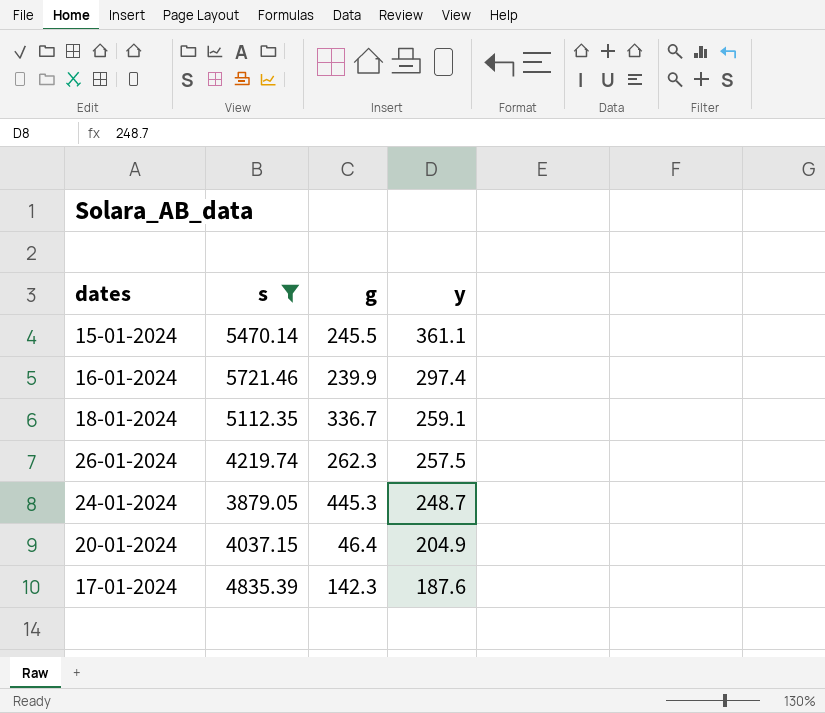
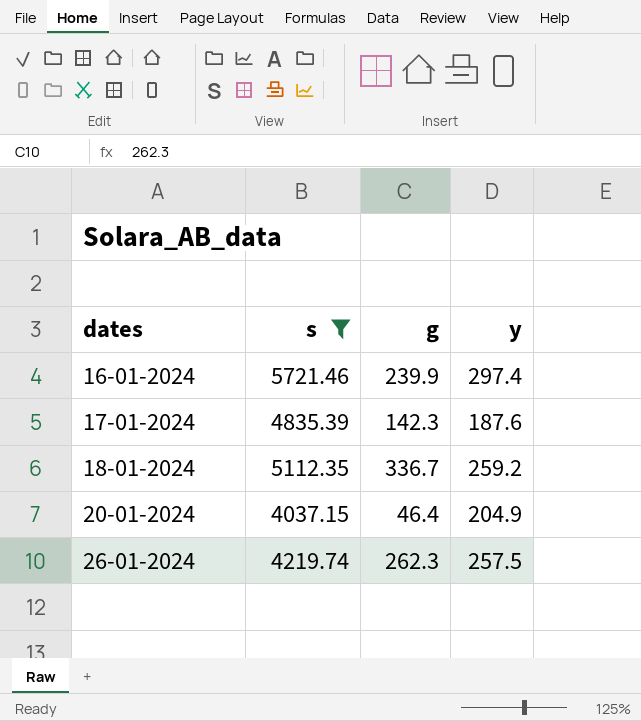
row order: y descending -> dates ascending
row 15-01-2024: 5470.14 | 245.5 | 361.1 -> none
row 24-01-2024: 3879.05 | 445.3 | 248.7 -> none
18-01-2024 | y: 259.1 -> 259.2

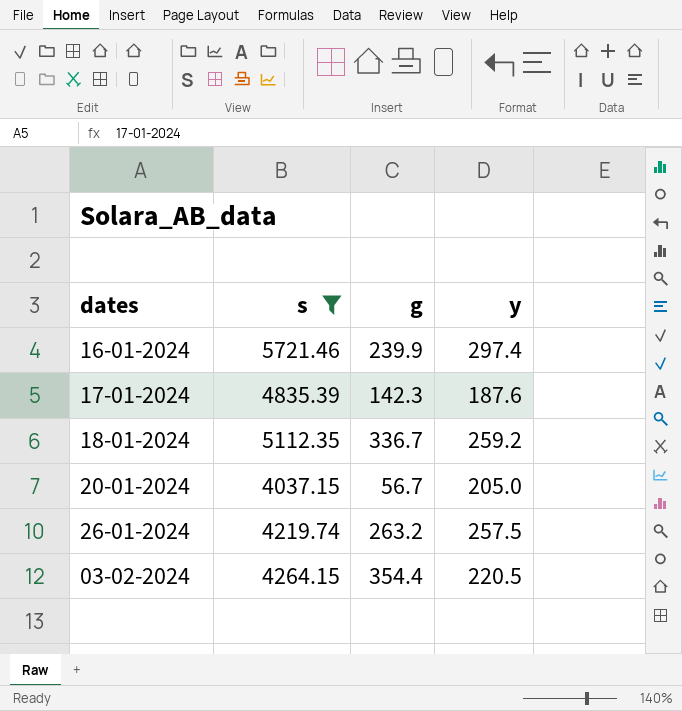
20-01-2024 | g: 46.4 -> 56.7
20-01-2024 | y: 204.9 -> 205.0
26-01-2024 | g: 262.3 -> 263.2
row 03-02-2024: none -> 4264.15 | 354.4 | 220.5

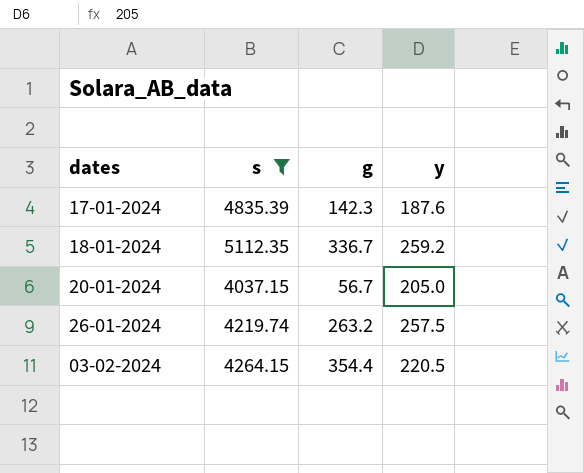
row 16-01-2024: 5721.46 | 239.9 | 297.4 -> none

